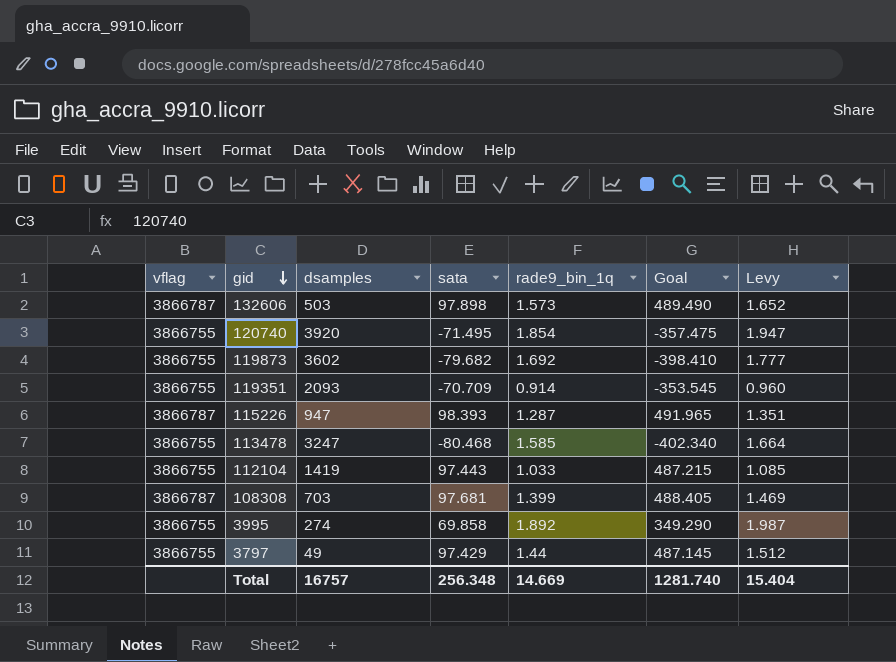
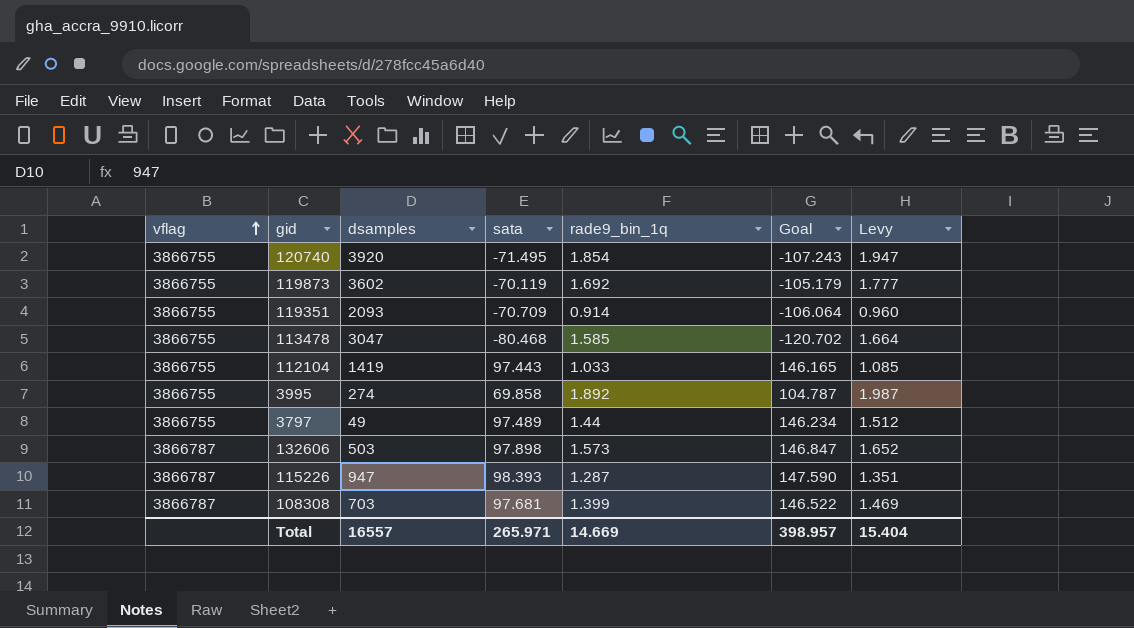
row order: gid descending -> vflag ascending
column Goal | formula: [sata] * 5 -> [sata] * 1.5
119873 | sata: -79.682 -> -70.119
113478 | dsamples: 3247 -> 3047
3797 | sata: 97.429 -> 97.489
Total | dsamples: 16757 -> 16557
Total | sata: 256.348 -> 265.971
Total | Goal: 1281.740 -> 398.957

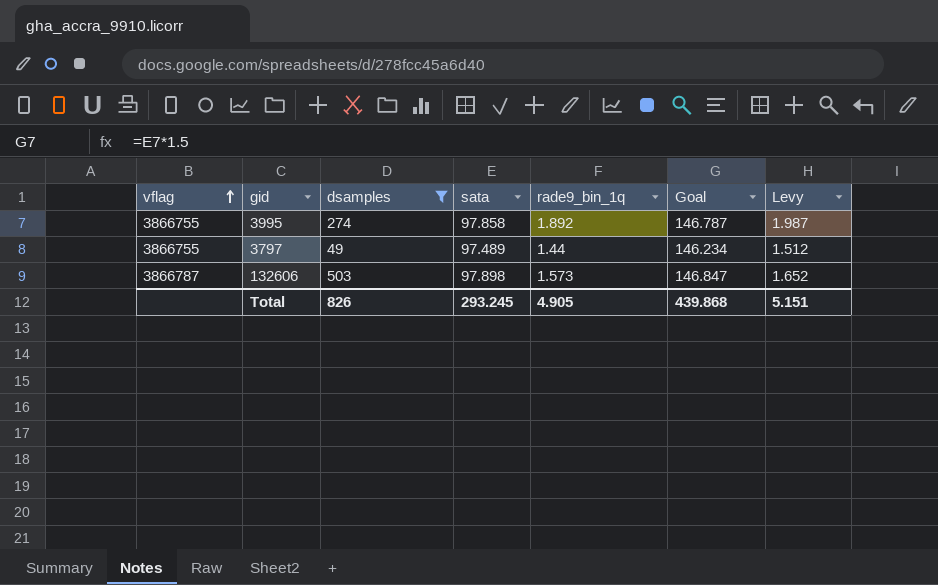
filter: none -> dsamples <= 503
3995 | sata: 69.858 -> 97.858
3995 | Goal: 104.787 -> 146.787
Total | dsamples: 16557 -> 826
Total | sata: 265.971 -> 293.245
Total | rade9_bin_1q: 14.669 -> 4.905
Total | Goal: 398.957 -> 439.868
Total | Levy: 15.404 -> 5.151

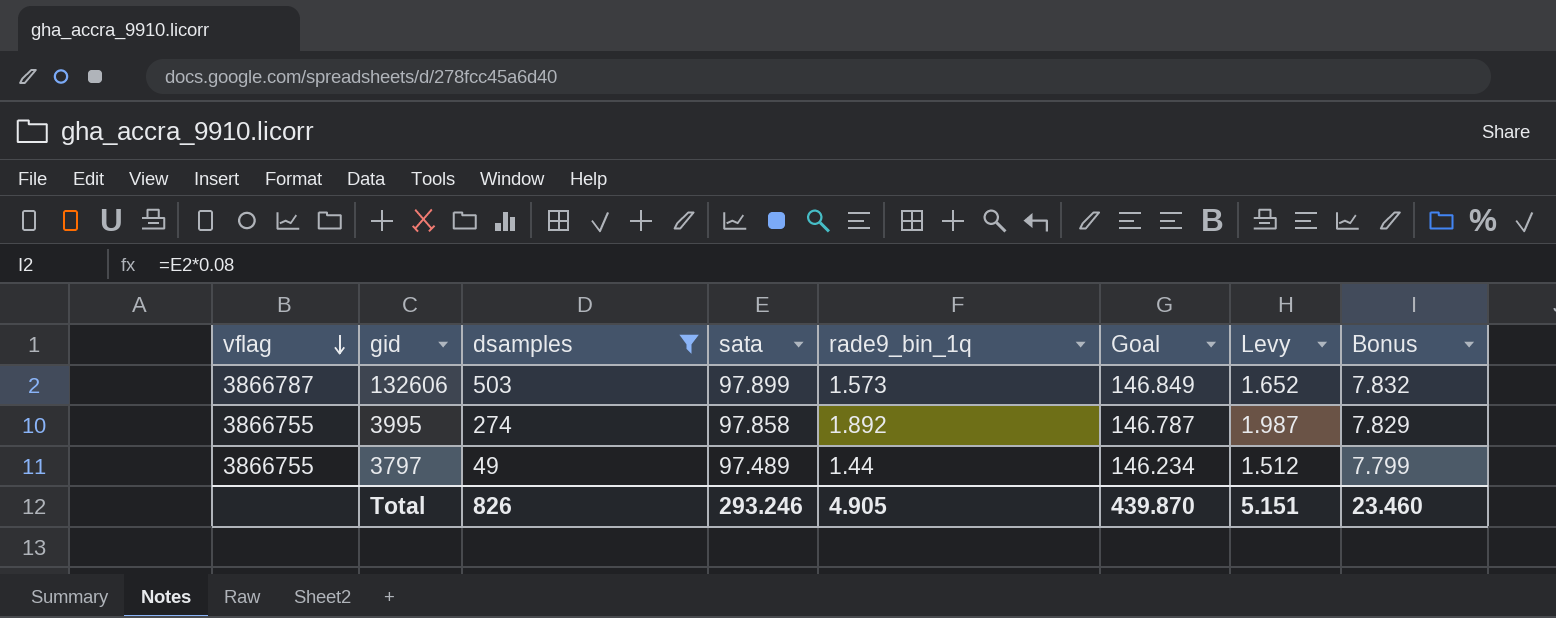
row order: vflag ascending -> vflag descending
column Bonus | formula: none -> [sata] * 0.08
132606 | sata: 97.898 -> 97.899
132606 | Goal: 146.847 -> 146.849
Total | sata: 293.245 -> 293.246
Total | Goal: 439.868 -> 439.870

